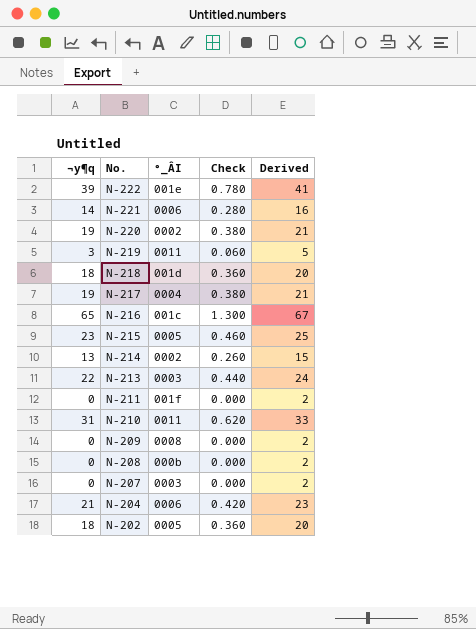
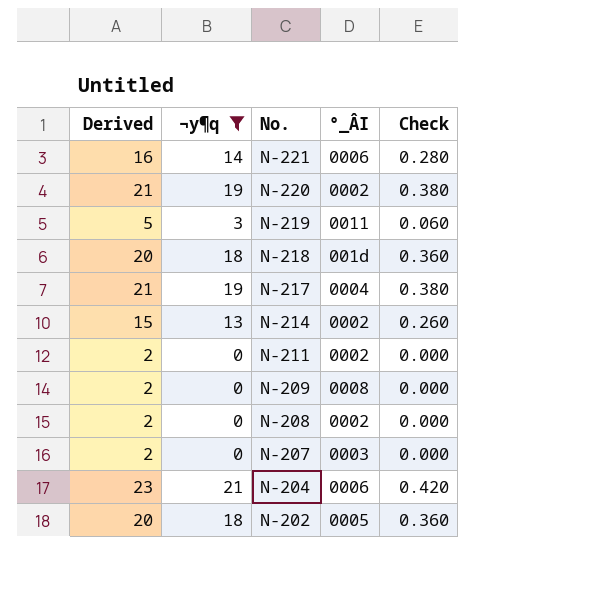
filter: none -> ¬y¶q <= 21
column Derived | position: 5 -> 1
N-211 | °_ÂI: 001f -> 0002
N-208 | °_ÂI: 000b -> 0002

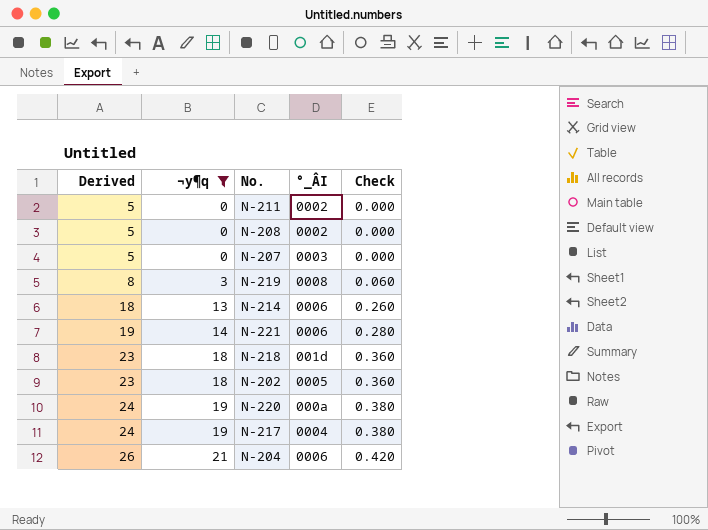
row order: No. descending -> Derived ascending
column Derived | formula: [¬y¶q] + 2 -> [¬y¶q] + 5
row N-209: 2 | 0 | 0008 | 0.000 -> none
N-219 | °_ÂI: 0011 -> 0008
N-214 | °_ÂI: 0002 -> 0006
N-220 | °_ÂI: 0002 -> 000a

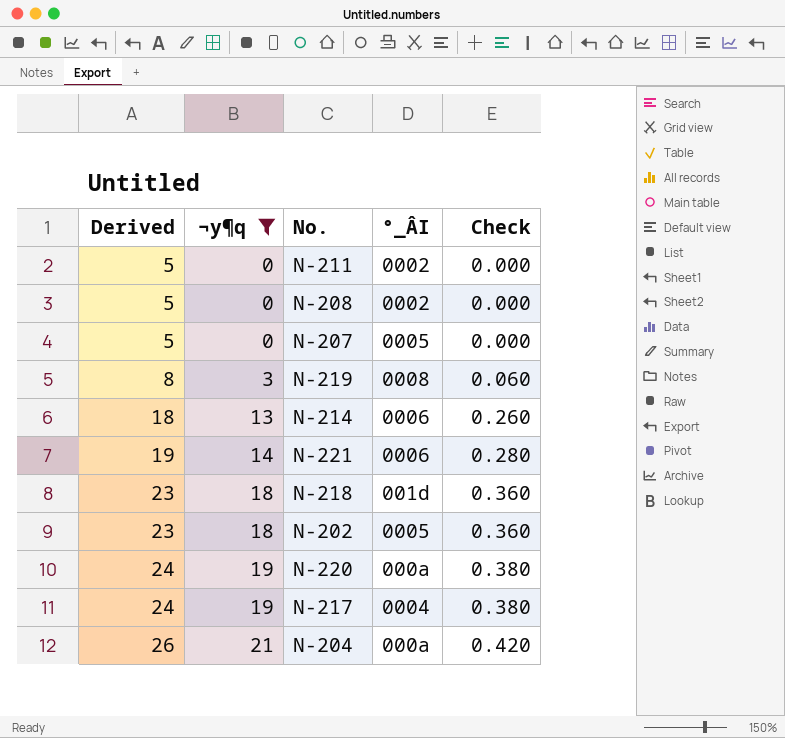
N-207 | °_ÂI: 0003 -> 0005
N-204 | °_ÂI: 0006 -> 000a

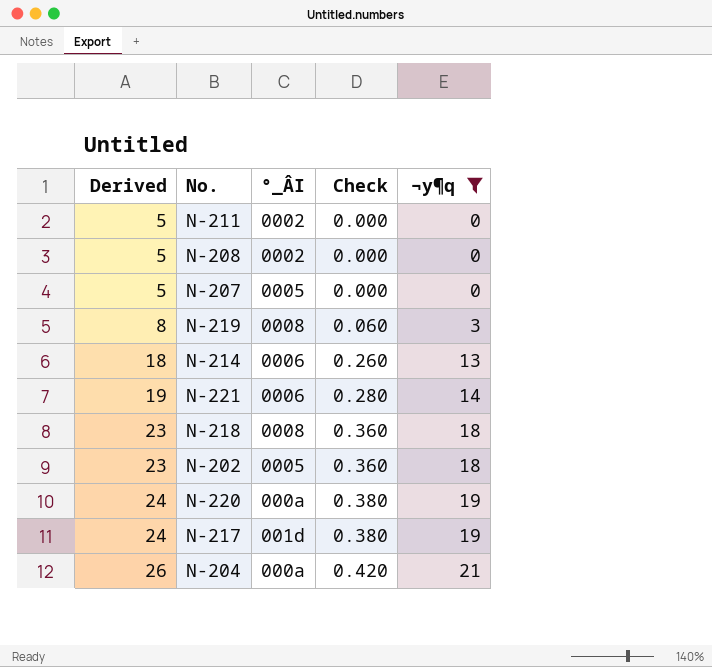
column ¬y¶q | position: 2 -> 5
N-218 | °_ÂI: 001d -> 0008
N-217 | °_ÂI: 0004 -> 001d

